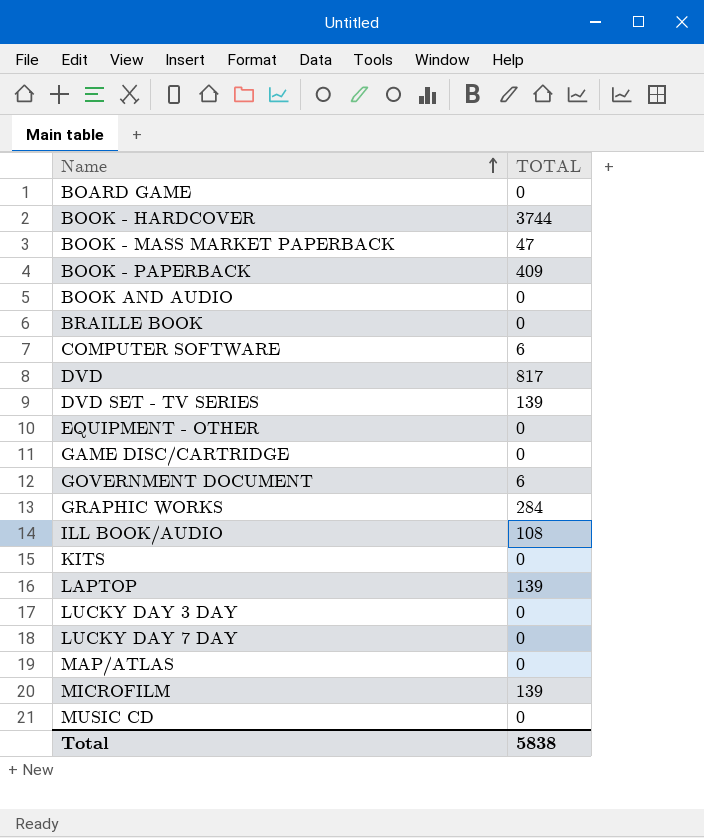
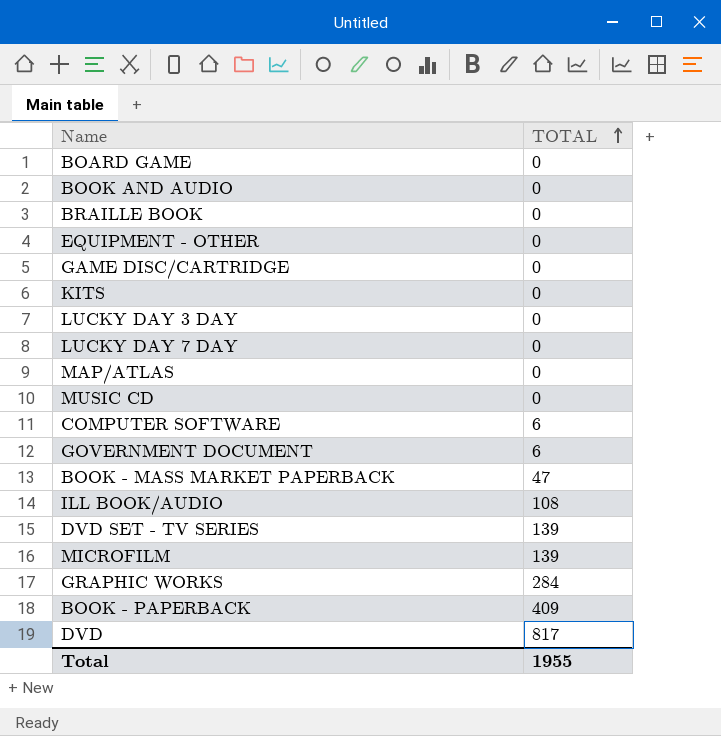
row order: Name ascending -> TOTAL ascending
row BOOK - HARDCOVER: 3744 -> none
row LAPTOP: 139 -> none
Total | TOTAL: 5838 -> 1955

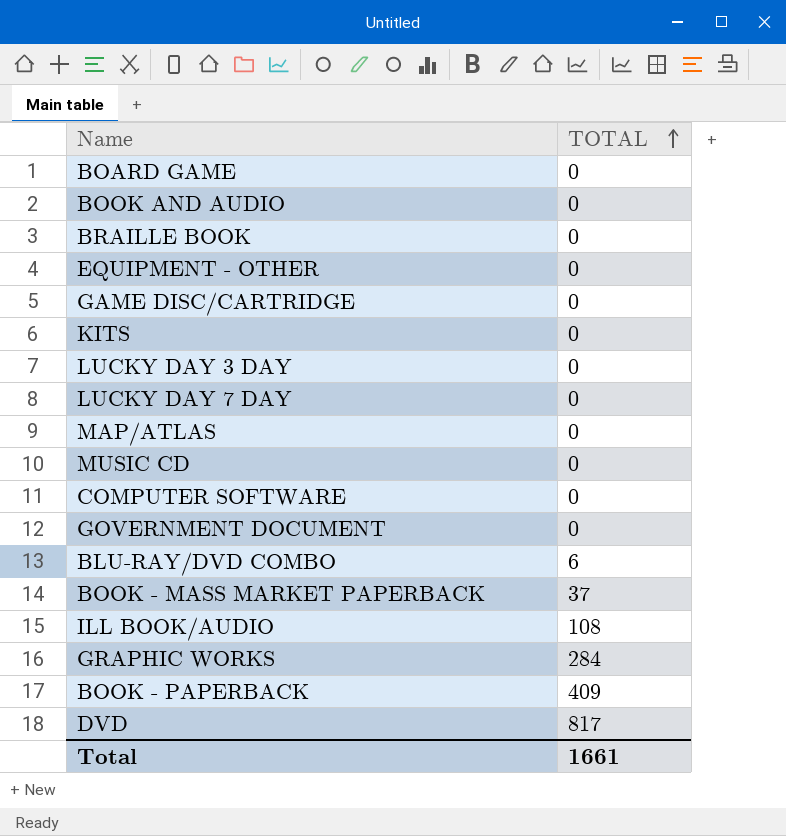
row DVD SET - TV SERIES: 139 -> none
row MICROFILM: 139 -> none
COMPUTER SOFTWARE | TOTAL: 6 -> 0
GOVERNMENT DOCUMENT | TOTAL: 6 -> 0
row BLU-RAY/DVD COMBO: none -> 6
BOOK - MASS MARKET PAPERBACK | TOTAL: 47 -> 37
Total | TOTAL: 1955 -> 1661

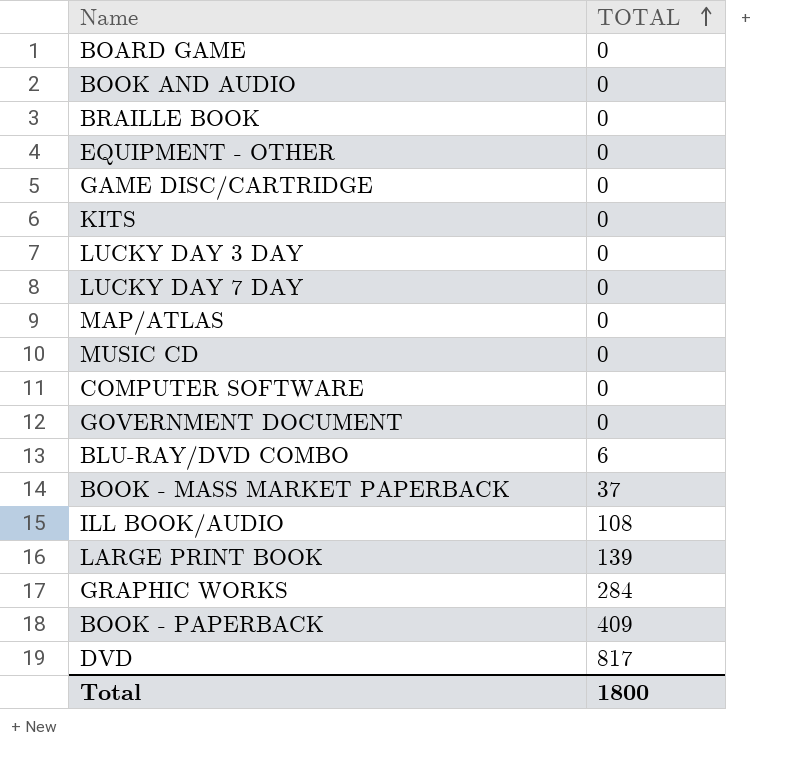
row LARGE PRINT BOOK: none -> 139
Total | TOTAL: 1661 -> 1800

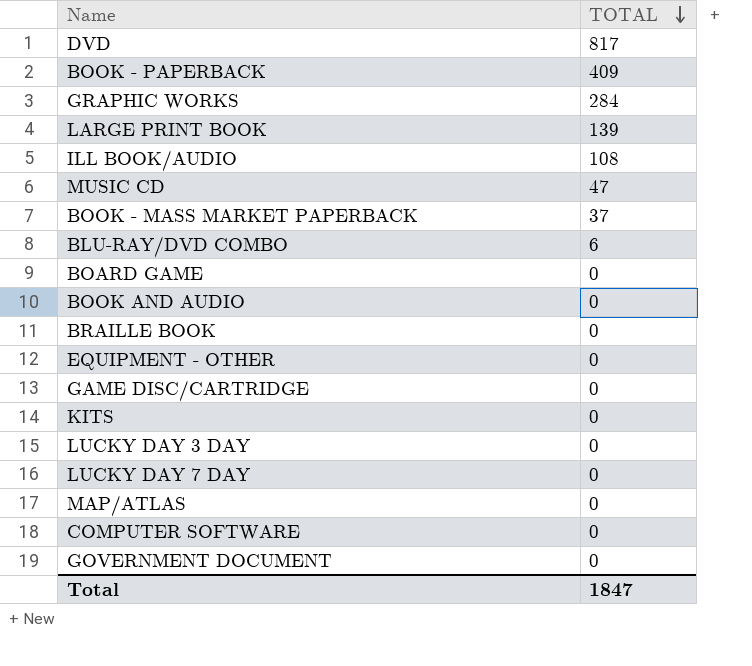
row order: TOTAL ascending -> TOTAL descending
MUSIC CD | TOTAL: 0 -> 47
Total | TOTAL: 1800 -> 1847

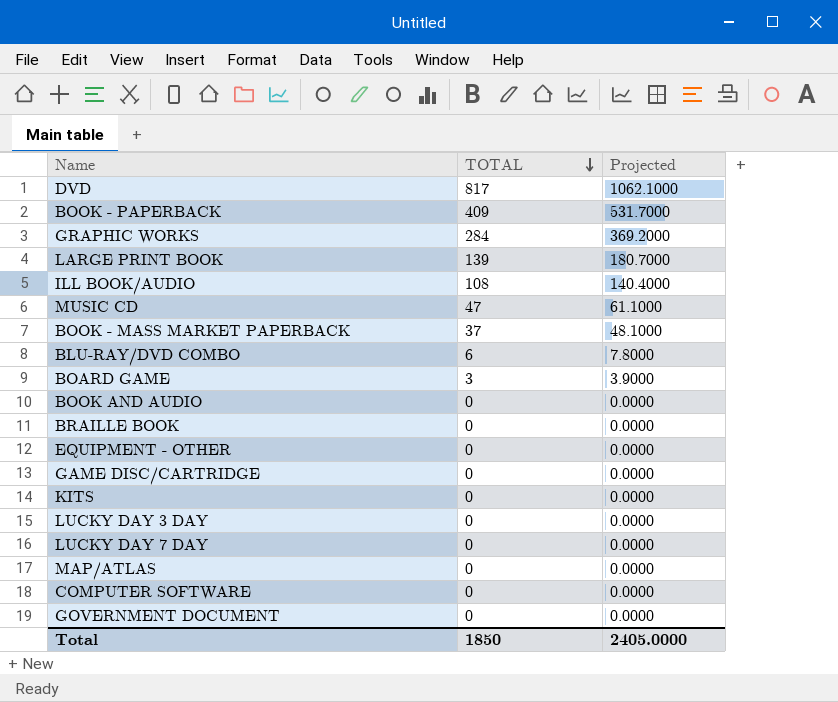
column Projected | formula: none -> [TOTAL] * 1.3
BOARD GAME | TOTAL: 0 -> 3
Total | TOTAL: 1847 -> 1850

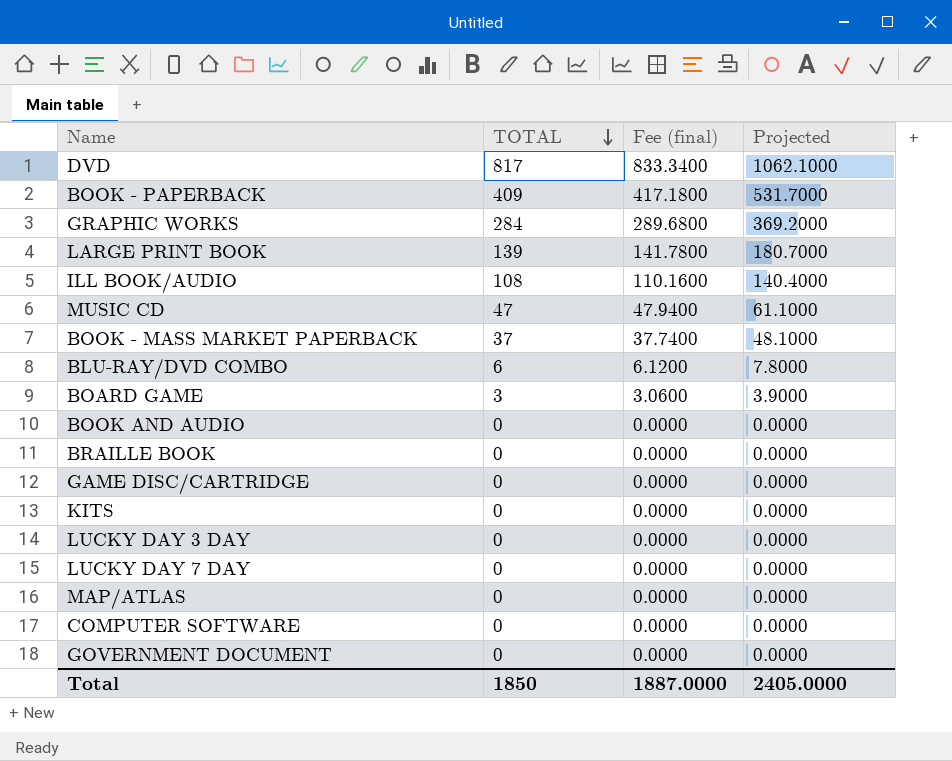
column Fee (final) | formula: none -> [TOTAL] * 1.02
row EQUIPMENT - OTHER: 0 | 0.0000 -> none

